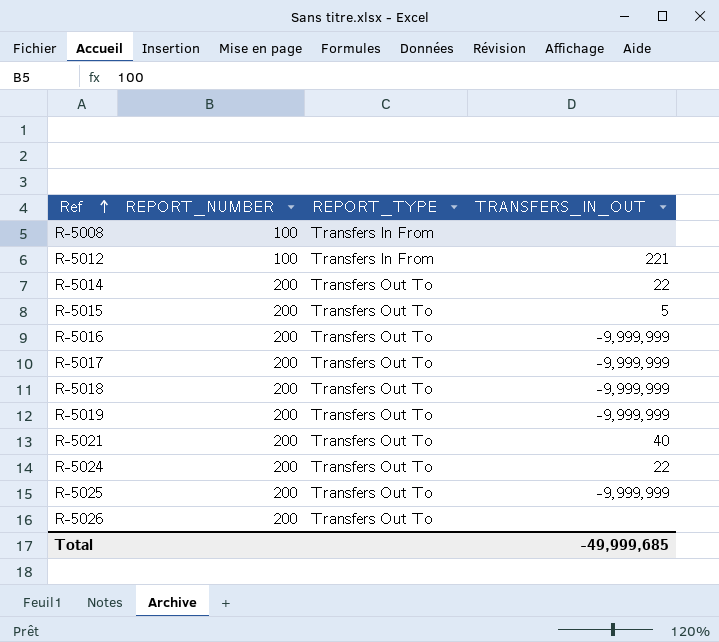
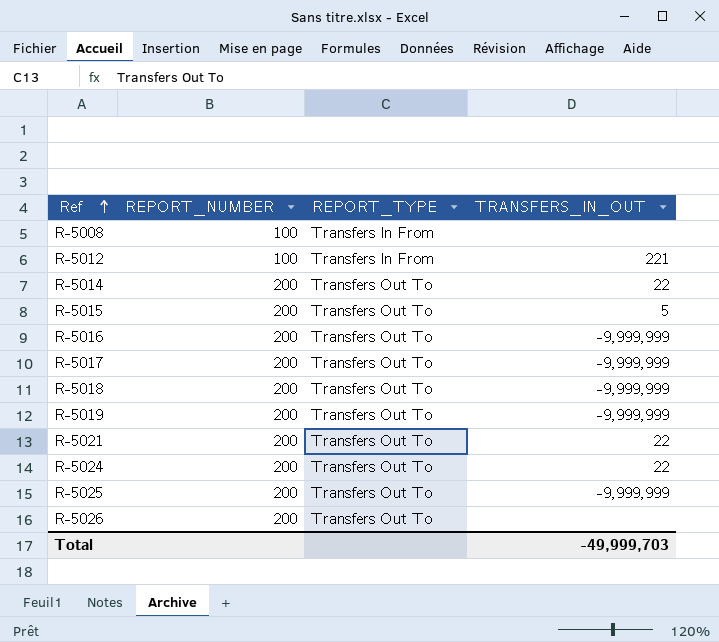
R-5021 | TRANSFERS_IN_OUT: 40 -> 22
Total | TRANSFERS_IN_OUT: -49,999,685 -> -49,999,703

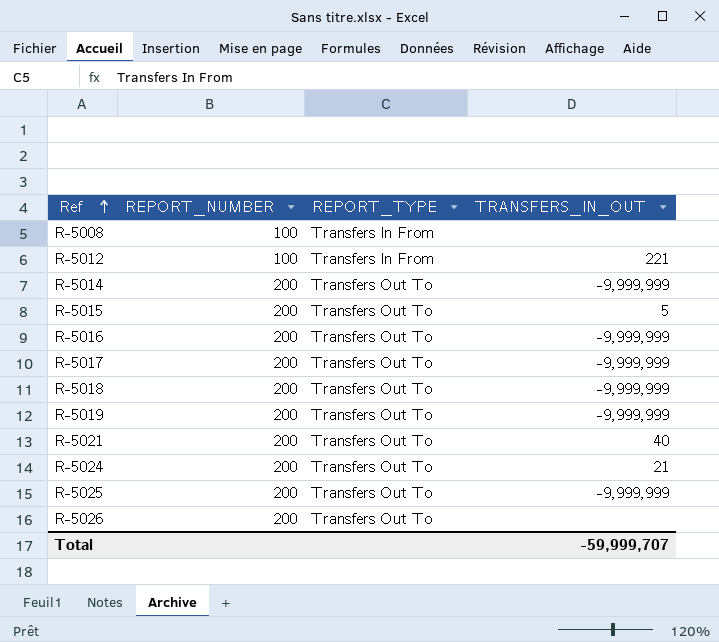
R-5014 | TRANSFERS_IN_OUT: 22 -> -9,999,999
R-5021 | TRANSFERS_IN_OUT: 22 -> 40
R-5024 | TRANSFERS_IN_OUT: 22 -> 21
Total | TRANSFERS_IN_OUT: -49,999,703 -> -59,999,707

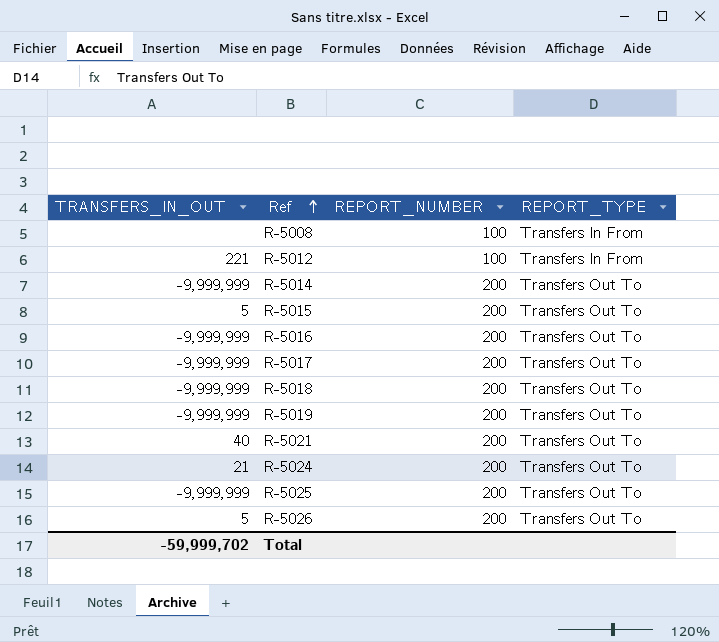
column TRANSFERS_IN_OUT | position: 4 -> 1
R-5026 | TRANSFERS_IN_OUT: none -> 5
Total | TRANSFERS_IN_OUT: -59,999,707 -> -59,999,702

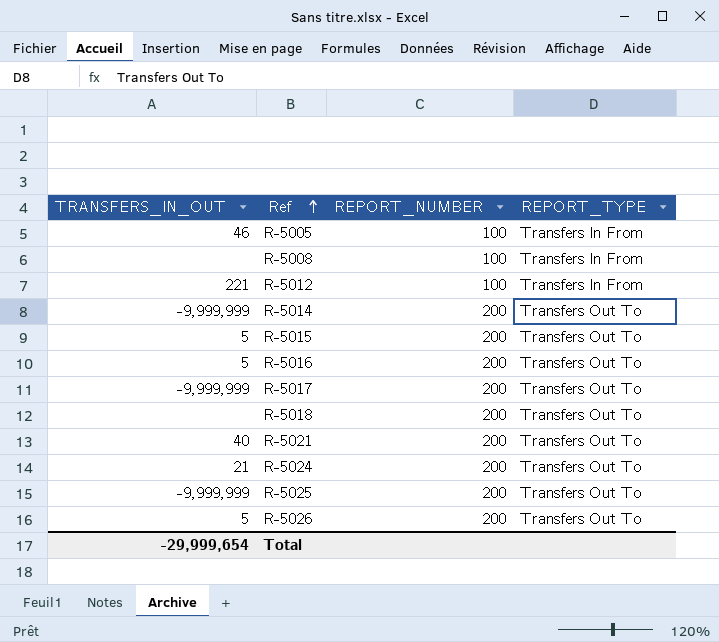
row R-5019: -9,999,999 | 200 | Transfers Out To -> none
row R-5005: none -> 46 | 100 | Transfers In From
R-5016 | TRANSFERS_IN_OUT: -9,999,999 -> 5
R-5018 | TRANSFERS_IN_OUT: -9,999,999 -> none
Total | TRANSFERS_IN_OUT: -59,999,702 -> -29,999,654

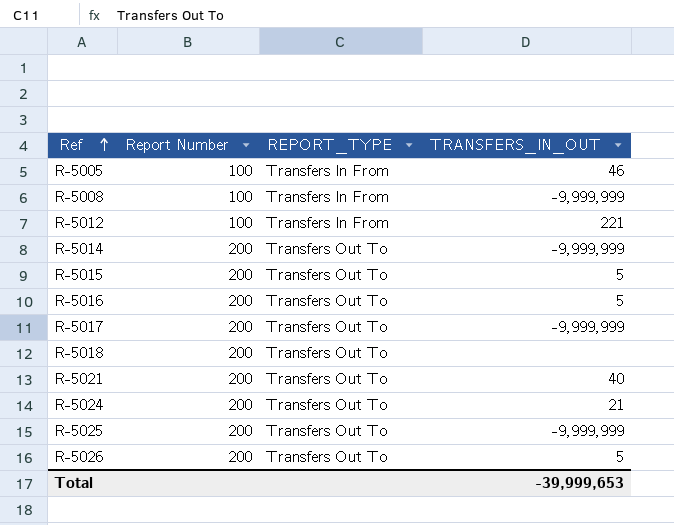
column name: REPORT_NUMBER -> Report Number
column TRANSFERS_IN_OUT | position: 1 -> 4
R-5008 | TRANSFERS_IN_OUT: none -> -9,999,999
Total | TRANSFERS_IN_OUT: -29,999,654 -> -39,999,653

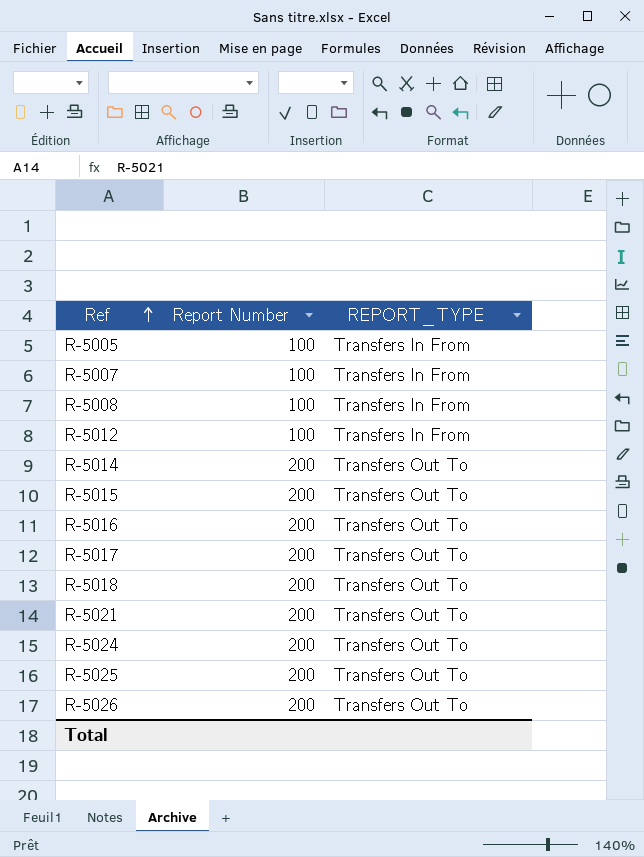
column TRANSFERS_IN_OUT | position: 4 -> none
row R-5007: none -> 100 | Transfers In From

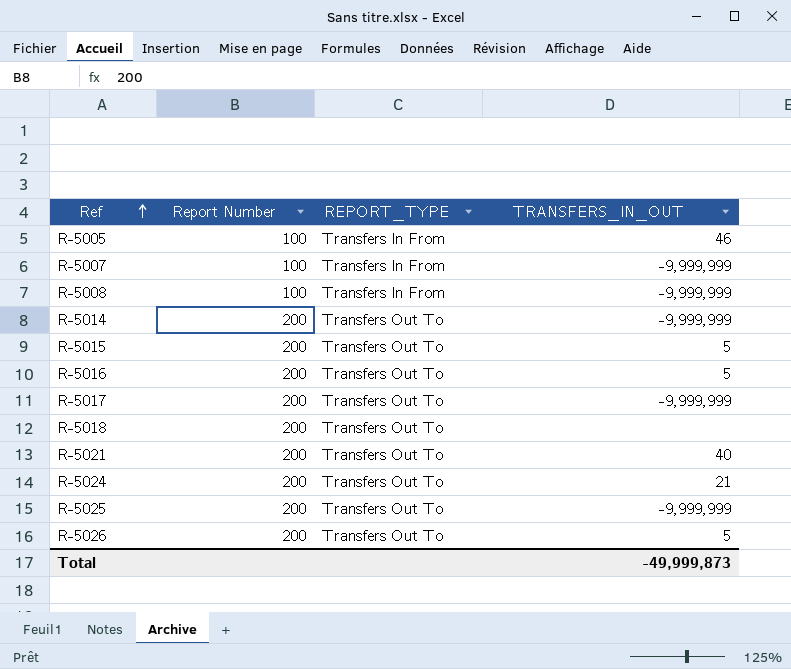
column TRANSFERS_IN_OUT | position: none -> 4
row R-5012: 100 | Transfers In From -> none

